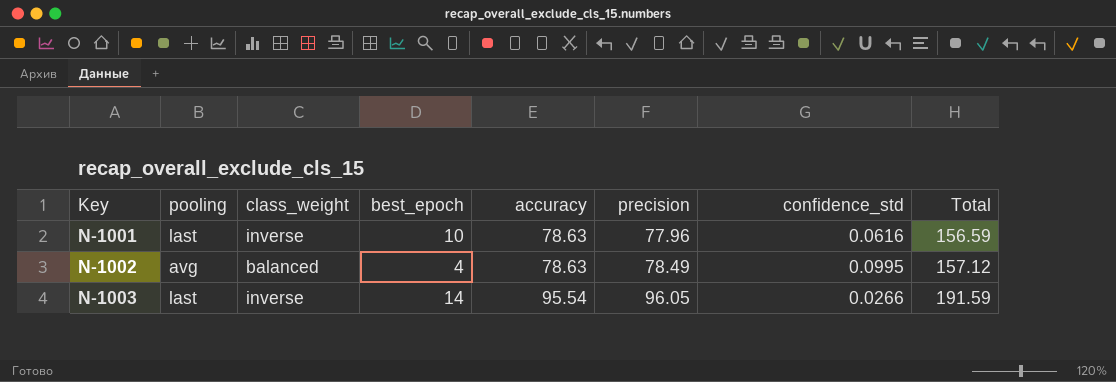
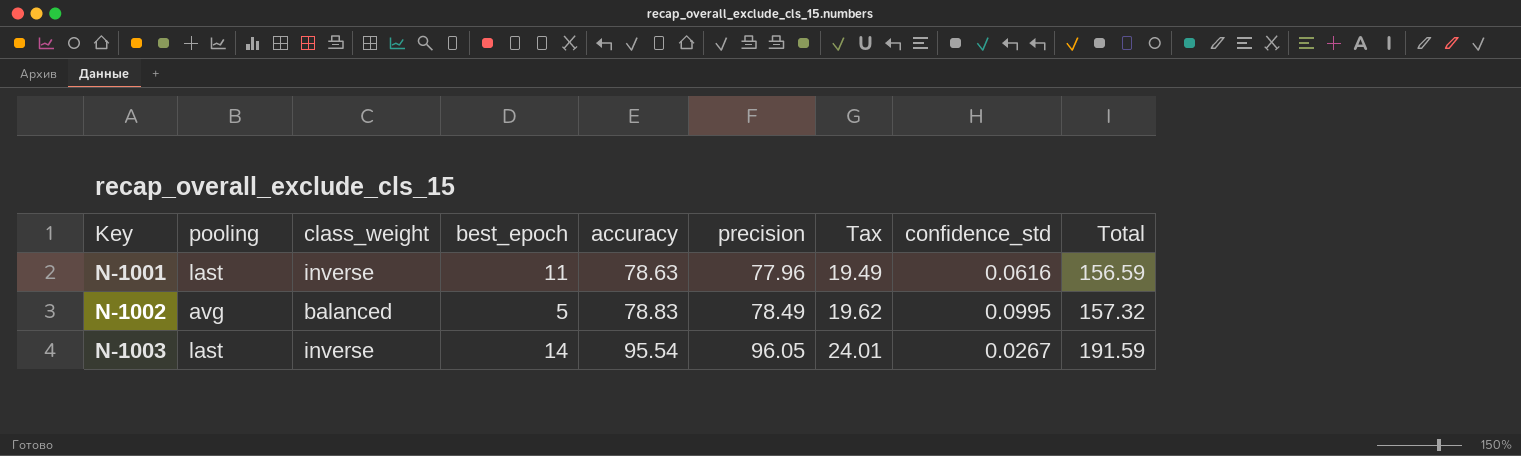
column Tax | formula: none -> [precision] * 0.25
N-1001 | best_epoch: 10 -> 11
N-1002 | best_epoch: 4 -> 5
N-1002 | accuracy: 78.63 -> 78.83
N-1002 | Total: 157.12 -> 157.32
N-1003 | confidence_std: 0.0266 -> 0.0267

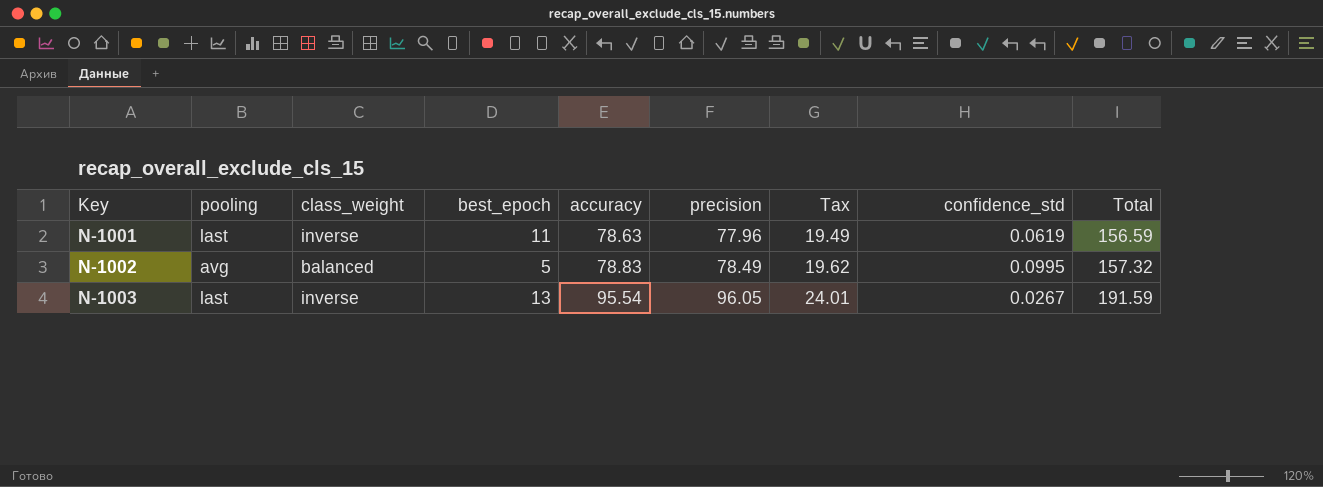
N-1001 | confidence_std: 0.0616 -> 0.0619
N-1003 | best_epoch: 14 -> 13

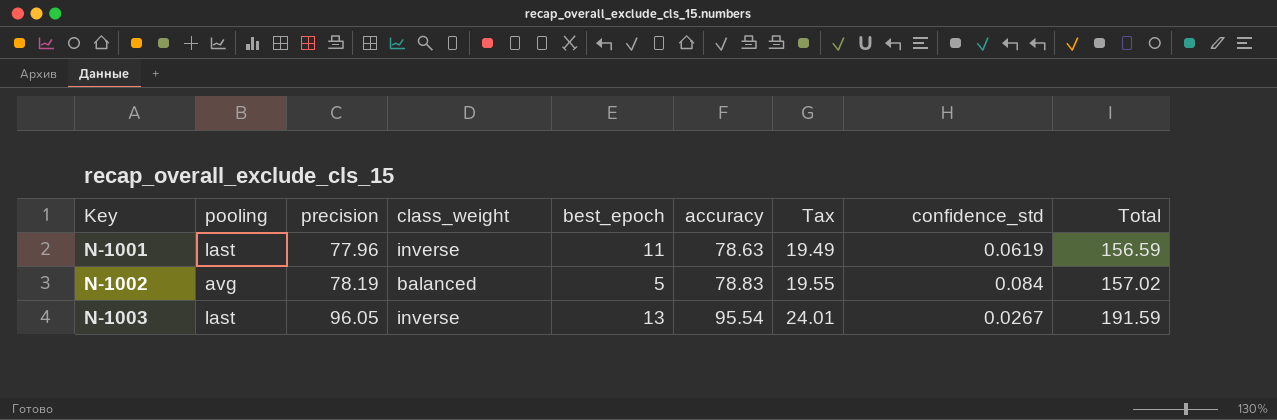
column precision | position: 6 -> 3
N-1002 | precision: 78.49 -> 78.19
N-1002 | Tax: 19.62 -> 19.55
N-1002 | confidence_std: 0.0995 -> 0.084
N-1002 | Total: 157.32 -> 157.02

